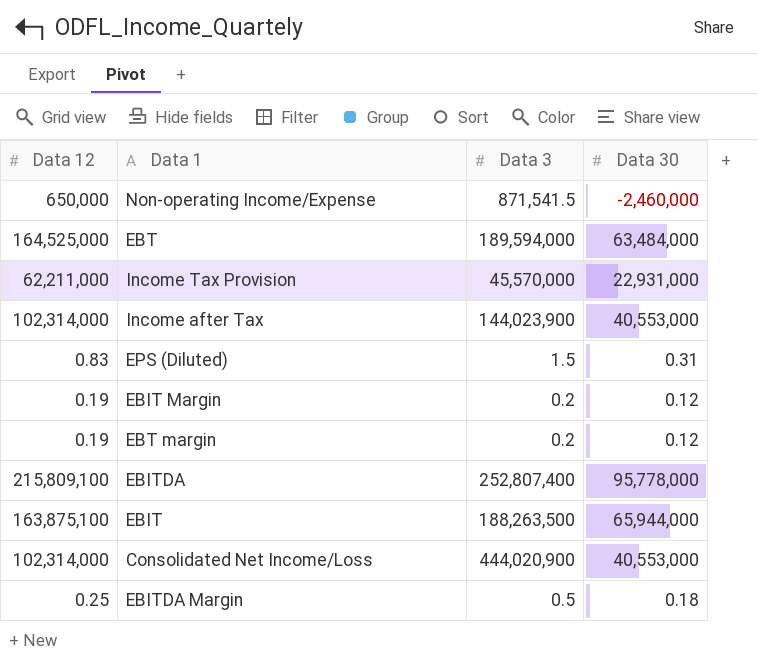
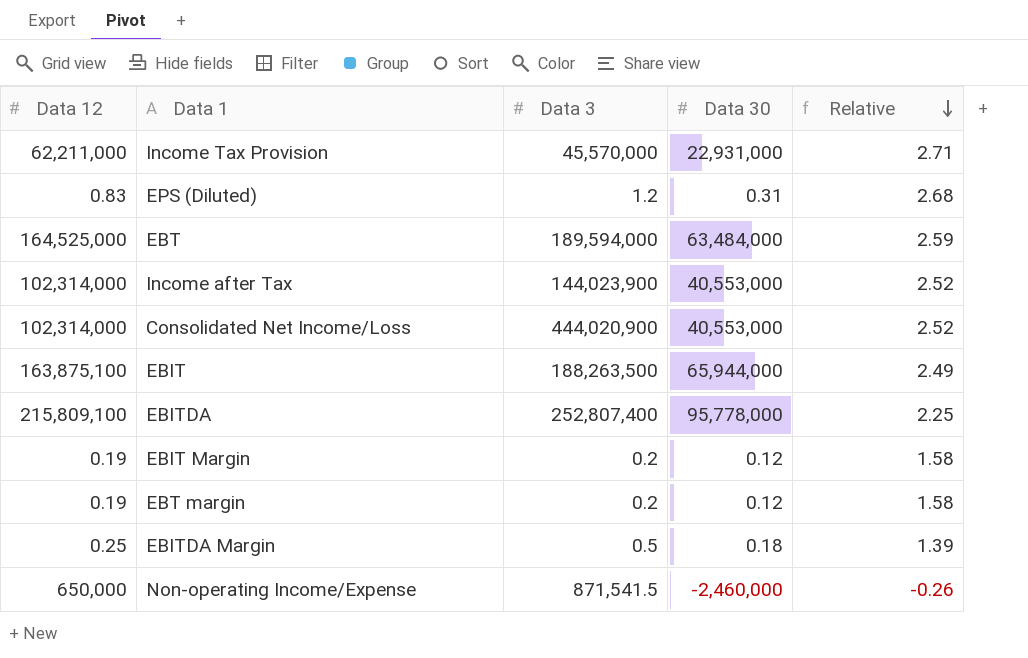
row order: none -> Relative descending
column Relative | formula: none -> [Data 12] / [Data 30]
EPS (Diluted) | Data 3: 1.5 -> 1.2

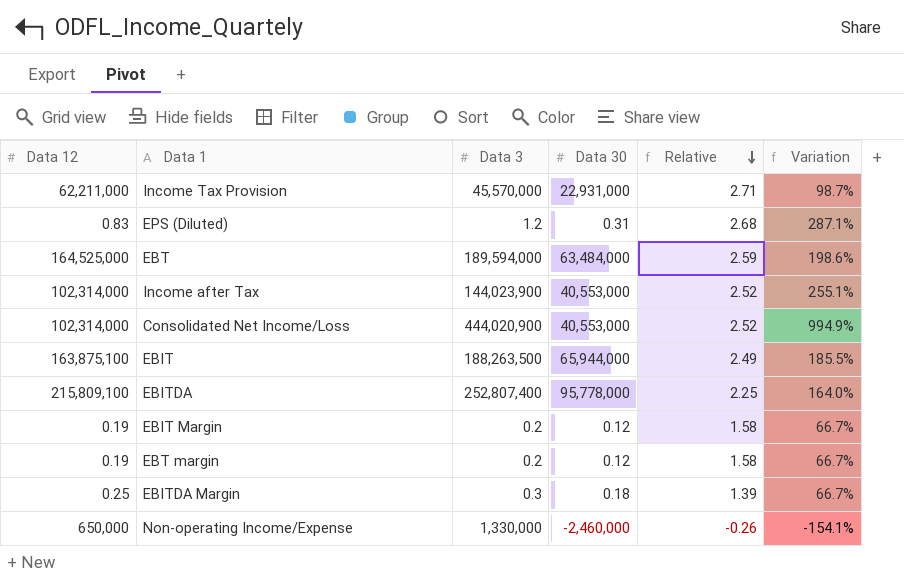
column Variation | formula: none -> ([Data 3] - [Data 30]) / [Data 30]
EBITDA Margin | Data 3: 0.5 -> 0.3
Non-operating Income/Expense | Data 3: 871,541.5 -> 1,330,000

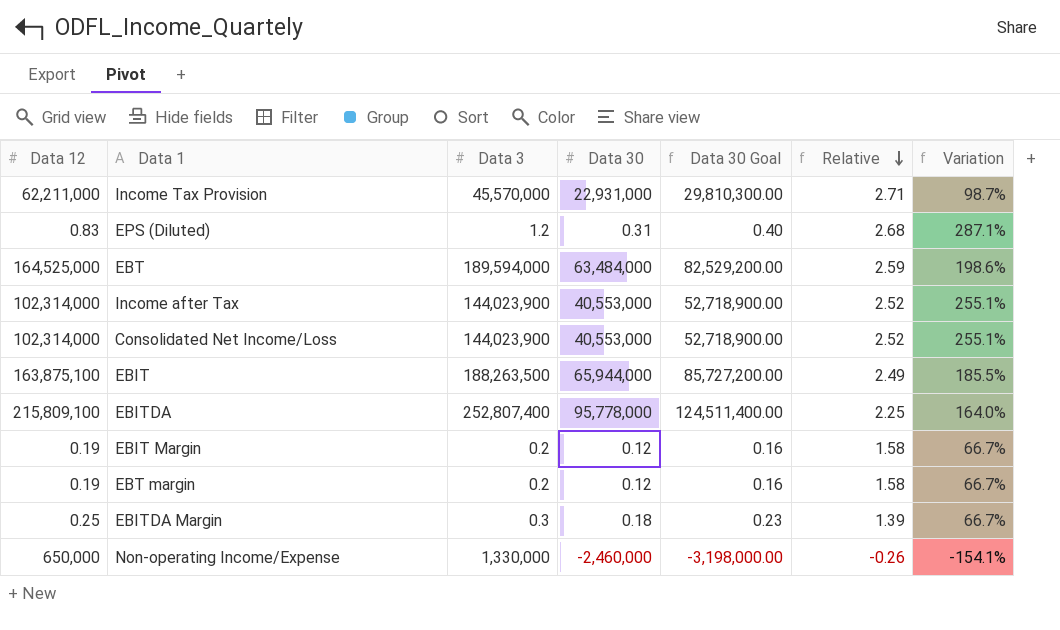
column Data 30 Goal | formula: none -> [Data 30] * 1.3
Consolidated Net Income/Loss | Data 3: 444,020,900 -> 144,023,900
Consolidated Net Income/Loss | Variation: 994.9% -> 255.1%

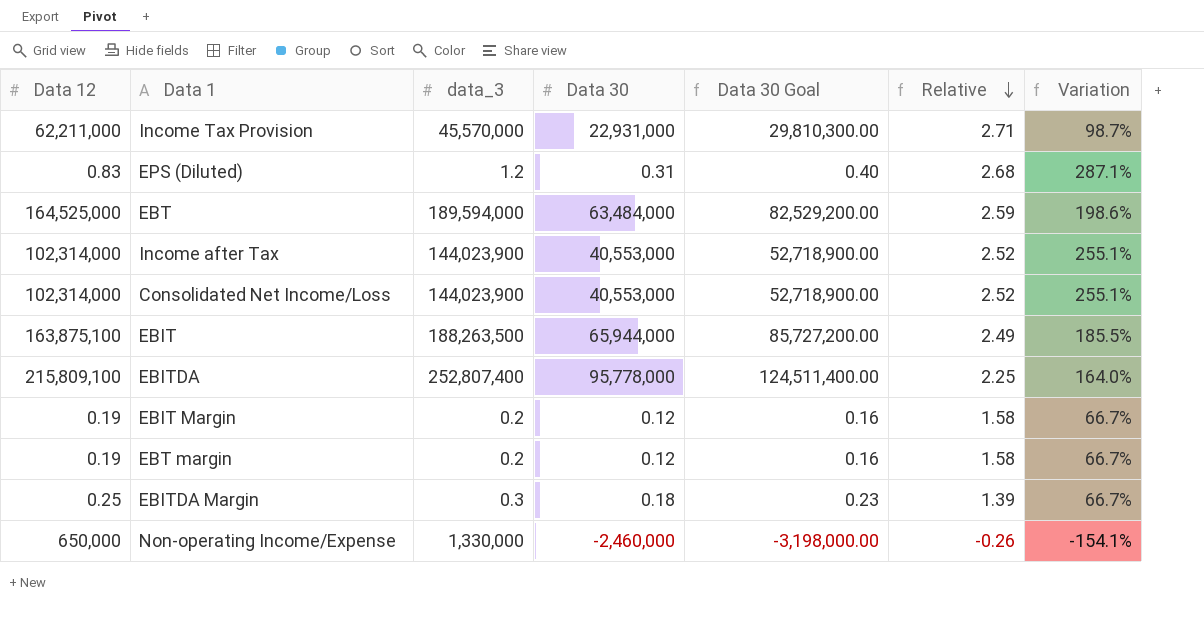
column name: Data 3 -> data_3

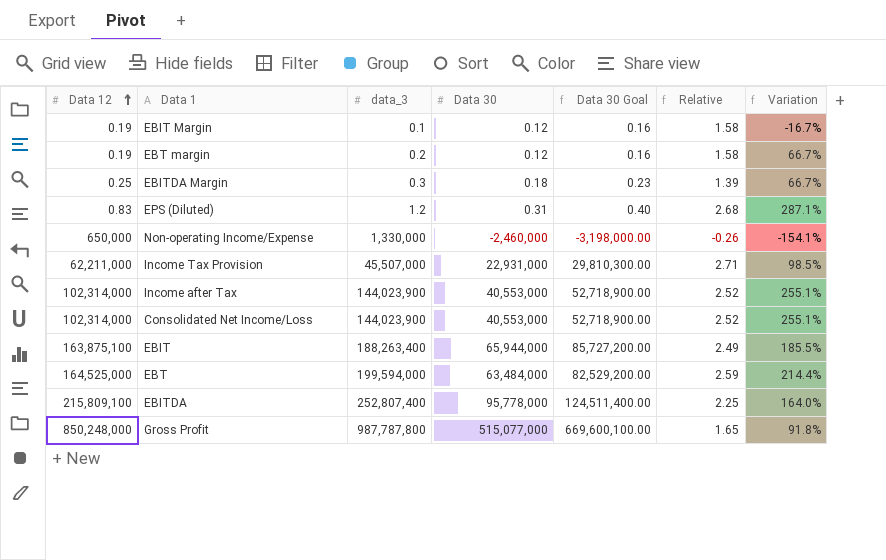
row order: Relative descending -> Data 12 ascending
EBIT Margin | data_3: 0.2 -> 0.1
EBIT Margin | Variation: 66.7% -> -16.7%
Income Tax Provision | data_3: 45,570,000 -> 45,507,000
Income Tax Provision | Variation: 98.7% -> 98.5%
EBIT | data_3: 188,263,500 -> 188,263,400
EBT | data_3: 189,594,000 -> 199,594,000
EBT | Variation: 198.6% -> 214.4%
row Gross Profit: none -> 850,248,000 | 987,787,800 | 515,077,000 | 669,600,100.00 | 1.65 | 91.8%

